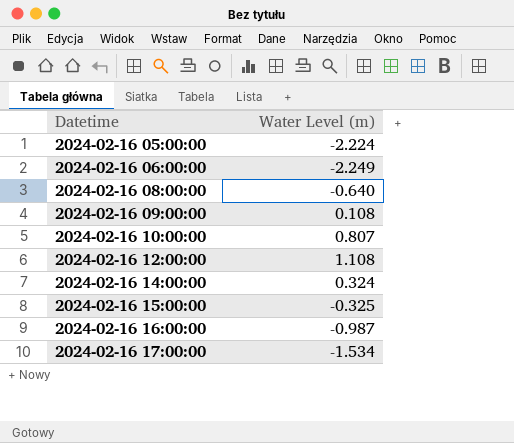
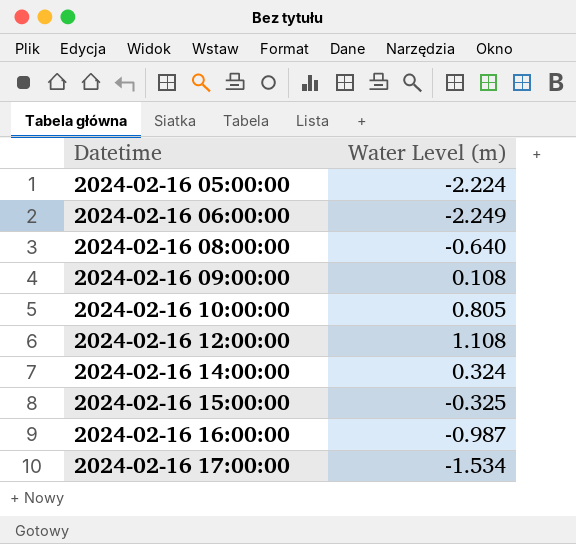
2024-02-16 10:00:00 | Water Level (m): 0.807 -> 0.805

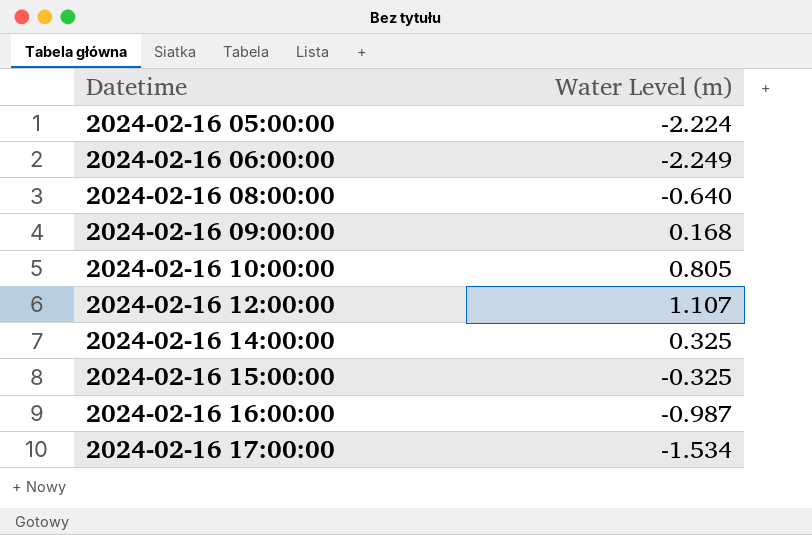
2024-02-16 09:00:00 | Water Level (m): 0.108 -> 0.168
2024-02-16 12:00:00 | Water Level (m): 1.108 -> 1.107
2024-02-16 14:00:00 | Water Level (m): 0.324 -> 0.325

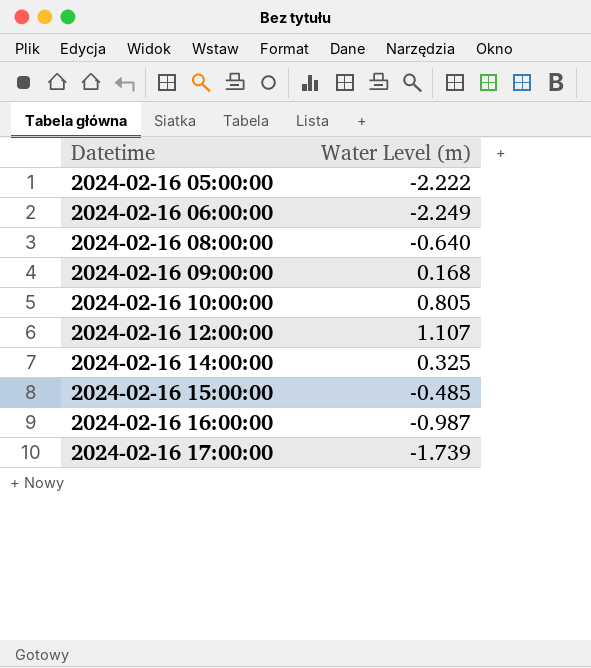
2024-02-16 05:00:00 | Water Level (m): -2.224 -> -2.222
2024-02-16 15:00:00 | Water Level (m): -0.325 -> -0.485
2024-02-16 17:00:00 | Water Level (m): -1.534 -> -1.739

